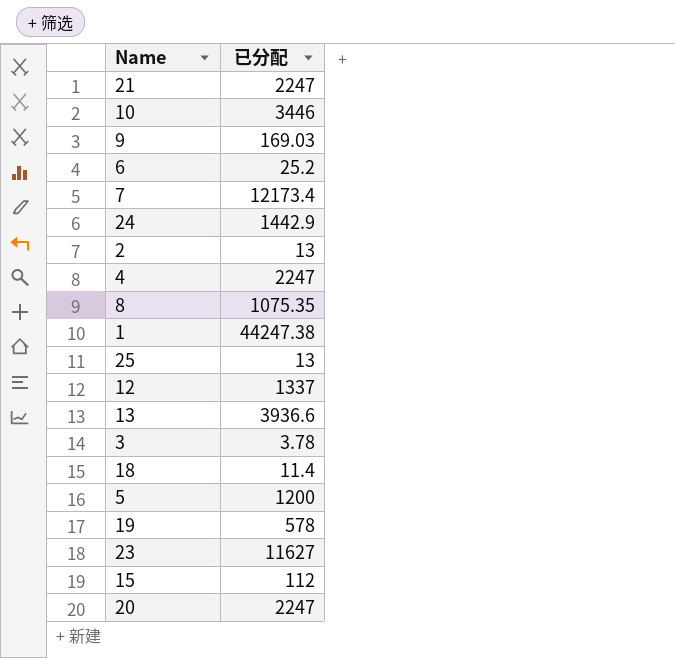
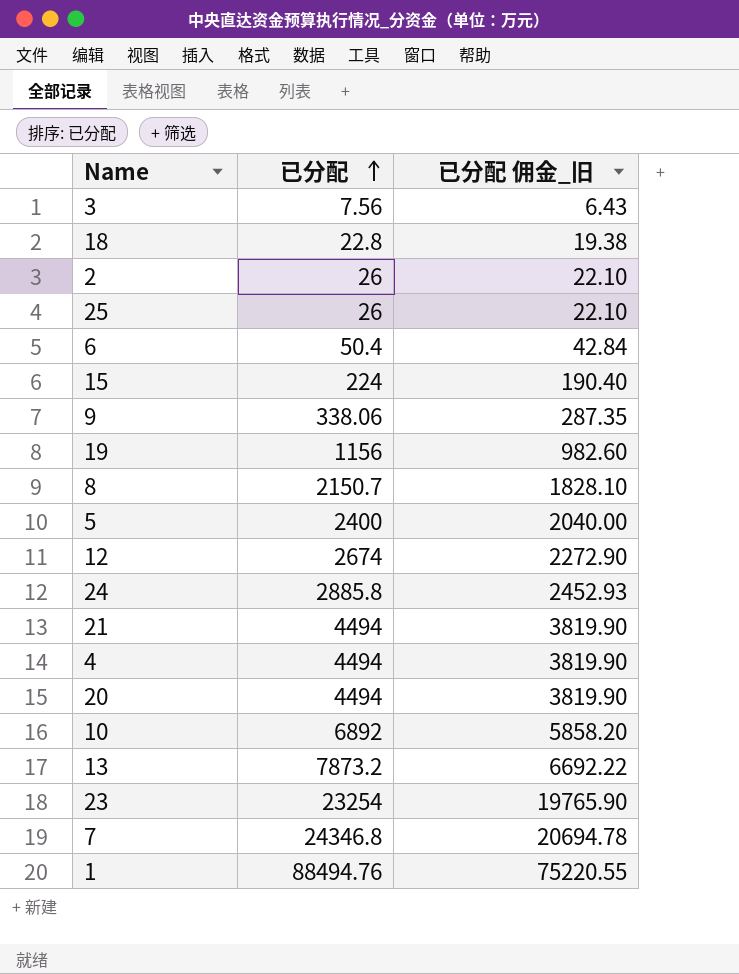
row order: none -> 已分配 ascending
column 已分配 佣金_旧 | formula: none -> [已分配] * 0.85
3 | 已分配: 3.78 -> 7.56
18 | 已分配: 11.4 -> 22.8
2 | 已分配: 13 -> 26
25 | 已分配: 13 -> 26
6 | 已分配: 25.2 -> 50.4
15 | 已分配: 112 -> 224
9 | 已分配: 169.03 -> 338.06
19 | 已分配: 578 -> 1156
8 | 已分配: 1075.35 -> 2150.7
5 | 已分配: 1200 -> 2400
12 | 已分配: 1337 -> 2674
24 | 已分配: 1442.9 -> 2885.8
21 | 已分配: 2247 -> 4494
4 | 已分配: 2247 -> 4494
20 | 已分配: 2247 -> 4494
10 | 已分配: 3446 -> 6892
13 | 已分配: 3936.6 -> 7873.2
23 | 已分配: 11627 -> 23254
7 | 已分配: 12173.4 -> 24346.8
1 | 已分配: 44247.38 -> 88494.76

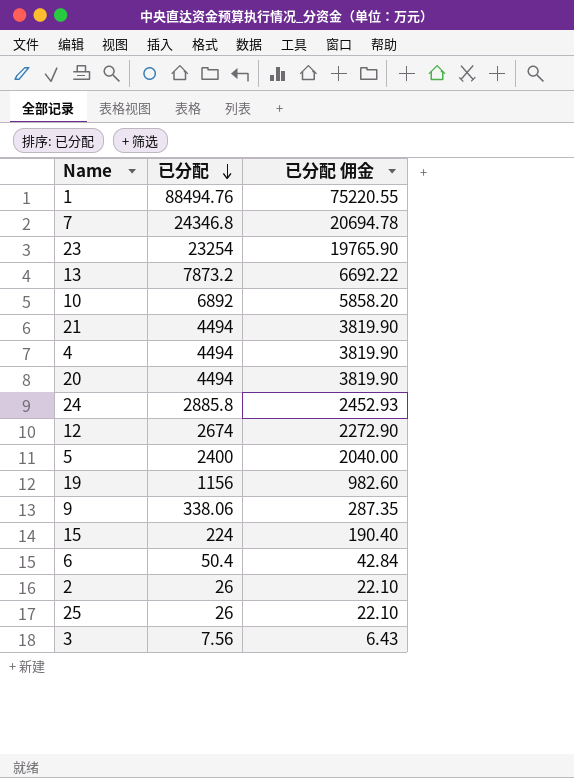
row order: 已分配 ascending -> 已分配 descending
column name: 已分配 佣金_旧 -> 已分配 佣金
row 18: 22.8 | 19.38 -> none
row 8: 2150.7 | 1828.10 -> none

